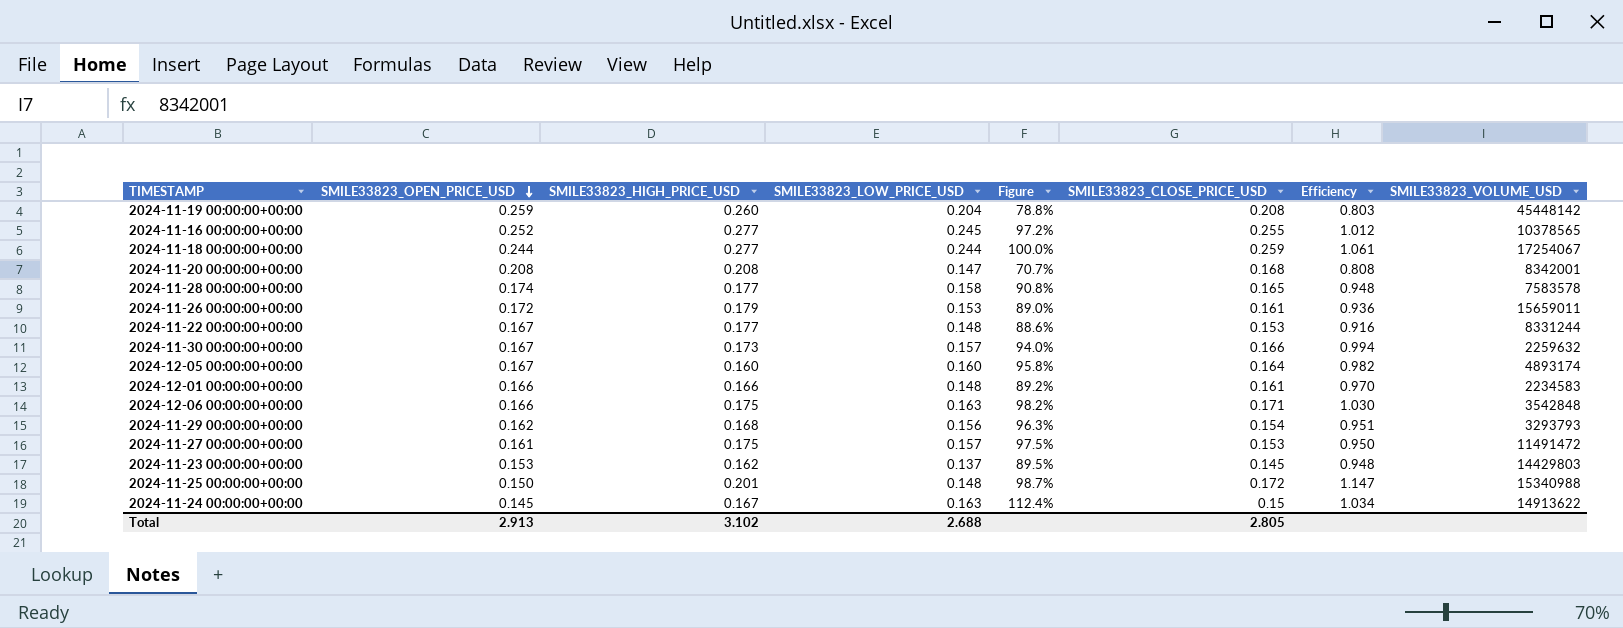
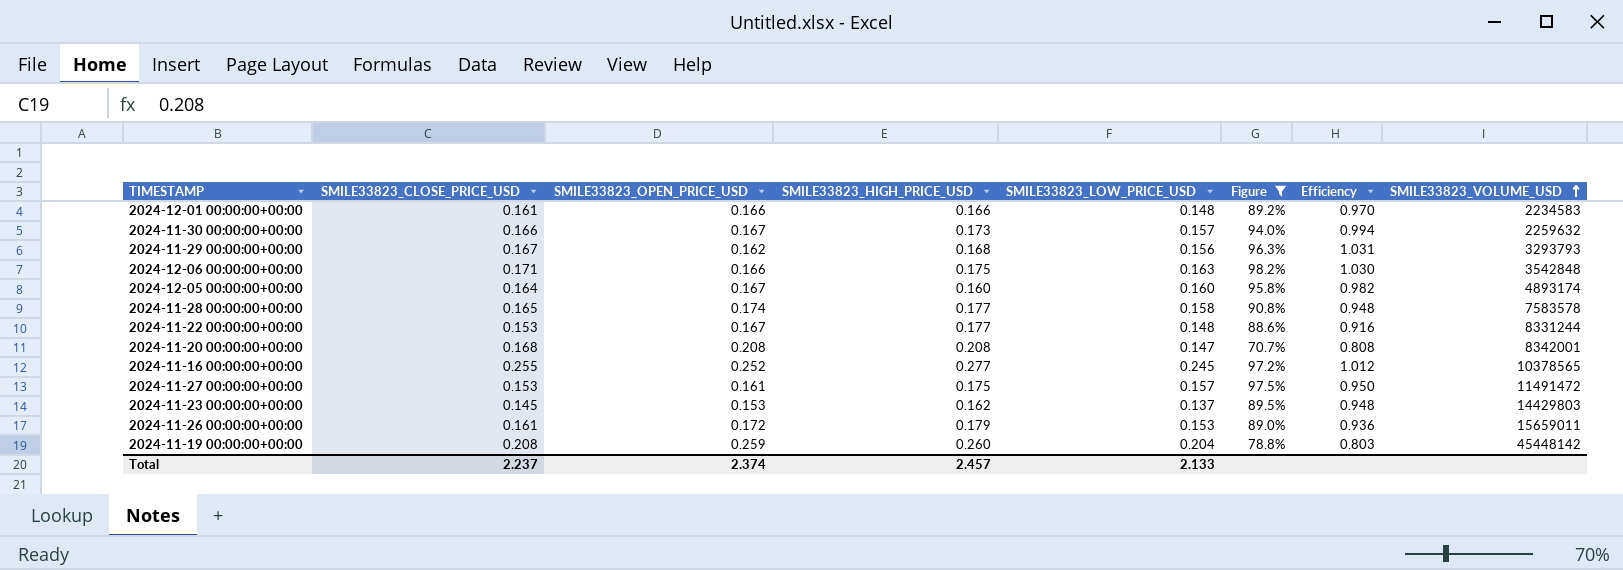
filter: none -> Figure <= 98.2%
row order: SMILE33823_OPEN_PRICE_USD descending -> SMILE33823_VOLUME_USD ascending
column SMILE33823_CLOSE_PRICE_USD | position: 6 -> 2
2024-11-29 00:00:00+00:00 | SMILE33823_CLOSE_PRICE_USD: 0.154 -> 0.167
2024-11-29 00:00:00+00:00 | Efficiency: 0.951 -> 1.031
Total | SMILE33823_CLOSE_PRICE_USD: 2.805 -> 2.237
Total | SMILE33823_OPEN_PRICE_USD: 2.913 -> 2.374
Total | SMILE33823_HIGH_PRICE_USD: 3.102 -> 2.457
Total | SMILE33823_LOW_PRICE_USD: 2.688 -> 2.133

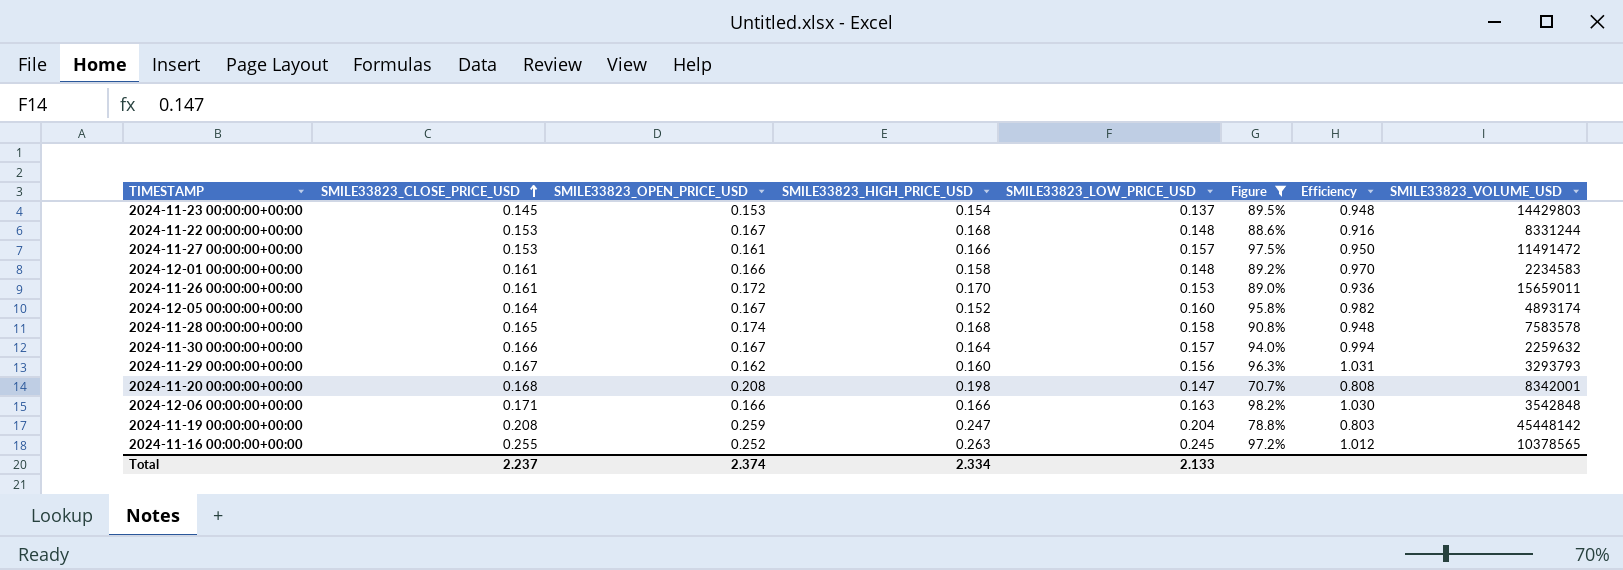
row order: SMILE33823_VOLUME_USD ascending -> SMILE33823_CLOSE_PRICE_USD ascending
2024-11-23 00:00:00+00:00 | SMILE33823_HIGH_PRICE_USD: 0.162 -> 0.154
2024-11-22 00:00:00+00:00 | SMILE33823_HIGH_PRICE_USD: 0.177 -> 0.168
2024-11-27 00:00:00+00:00 | SMILE33823_HIGH_PRICE_USD: 0.175 -> 0.166
2024-12-01 00:00:00+00:00 | SMILE33823_HIGH_PRICE_USD: 0.166 -> 0.158
2024-11-26 00:00:00+00:00 | SMILE33823_HIGH_PRICE_USD: 0.179 -> 0.170
2024-12-05 00:00:00+00:00 | SMILE33823_HIGH_PRICE_USD: 0.160 -> 0.152
2024-11-28 00:00:00+00:00 | SMILE33823_HIGH_PRICE_USD: 0.177 -> 0.168
2024-11-30 00:00:00+00:00 | SMILE33823_HIGH_PRICE_USD: 0.173 -> 0.164
2024-11-29 00:00:00+00:00 | SMILE33823_HIGH_PRICE_USD: 0.168 -> 0.160
2024-11-20 00:00:00+00:00 | SMILE33823_HIGH_PRICE_USD: 0.208 -> 0.198
2024-12-06 00:00:00+00:00 | SMILE33823_HIGH_PRICE_USD: 0.175 -> 0.166
2024-11-19 00:00:00+00:00 | SMILE33823_HIGH_PRICE_USD: 0.260 -> 0.247
2024-11-16 00:00:00+00:00 | SMILE33823_HIGH_PRICE_USD: 0.277 -> 0.263
Total | SMILE33823_HIGH_PRICE_USD: 2.457 -> 2.334

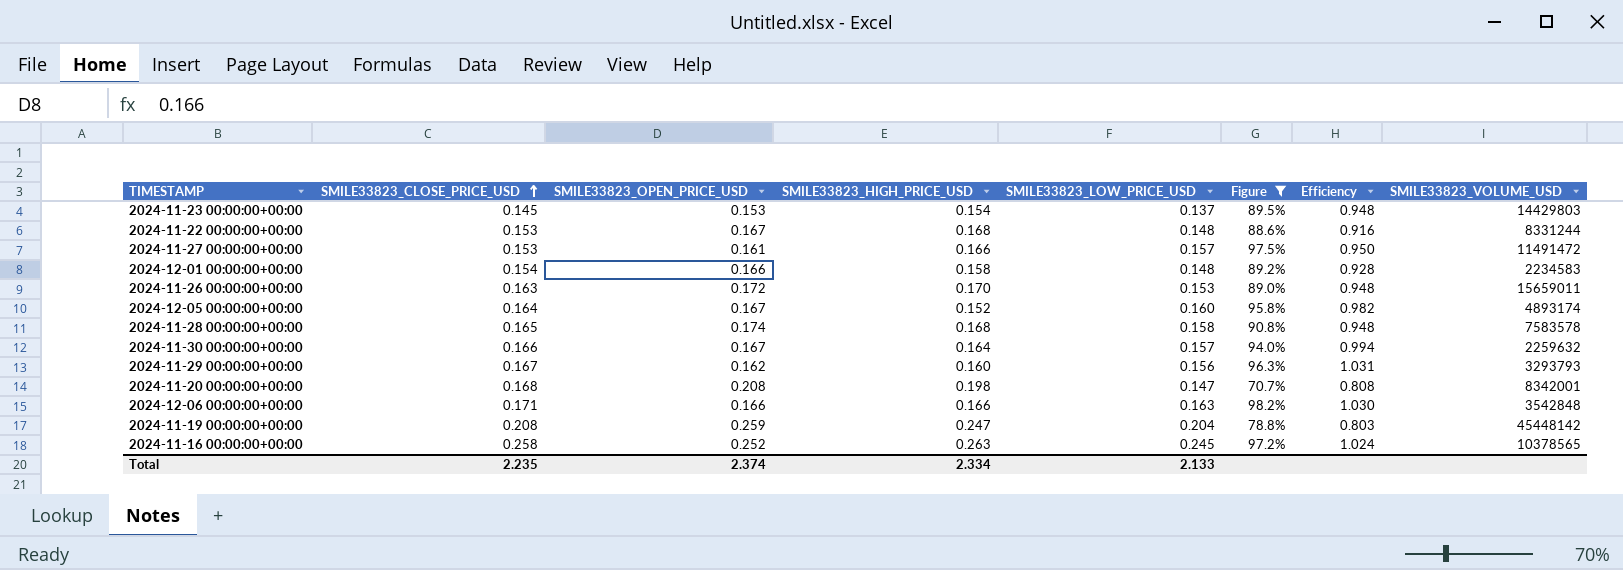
2024-12-01 00:00:00+00:00 | SMILE33823_CLOSE_PRICE_USD: 0.161 -> 0.154
2024-12-01 00:00:00+00:00 | Efficiency: 0.970 -> 0.928
2024-11-26 00:00:00+00:00 | SMILE33823_CLOSE_PRICE_USD: 0.161 -> 0.163
2024-11-26 00:00:00+00:00 | Efficiency: 0.936 -> 0.948
2024-11-16 00:00:00+00:00 | SMILE33823_CLOSE_PRICE_USD: 0.255 -> 0.258
2024-11-16 00:00:00+00:00 | Efficiency: 1.012 -> 1.024
Total | SMILE33823_CLOSE_PRICE_USD: 2.237 -> 2.235

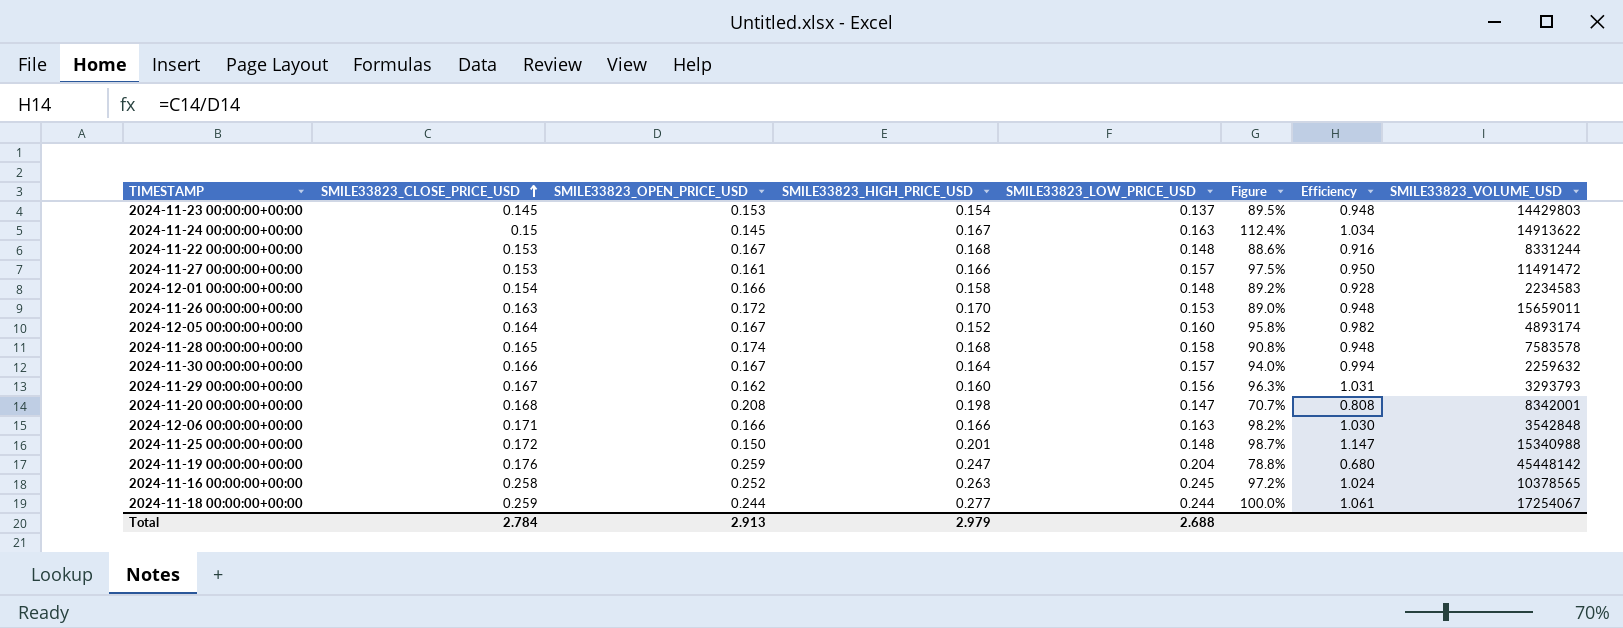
filter: Figure <= 98.2% -> none
2024-11-19 00:00:00+00:00 | SMILE33823_CLOSE_PRICE_USD: 0.208 -> 0.176
2024-11-19 00:00:00+00:00 | Efficiency: 0.803 -> 0.680
Total | SMILE33823_CLOSE_PRICE_USD: 2.235 -> 2.784
Total | SMILE33823_OPEN_PRICE_USD: 2.374 -> 2.913
Total | SMILE33823_HIGH_PRICE_USD: 2.334 -> 2.979
Total | SMILE33823_LOW_PRICE_USD: 2.133 -> 2.688

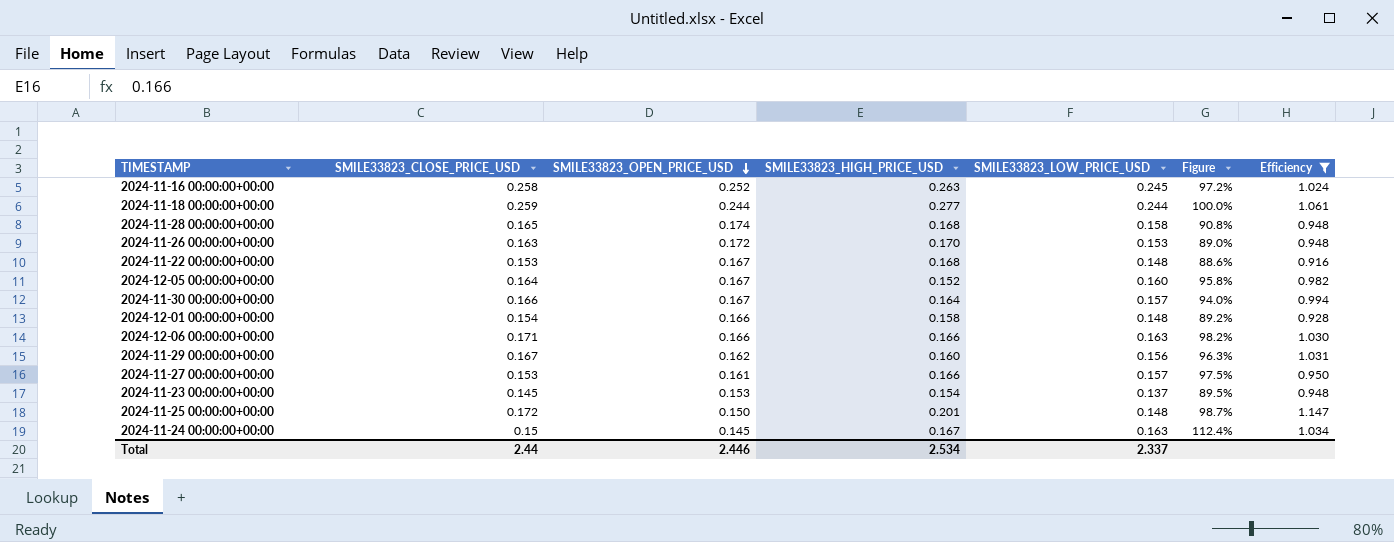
filter: none -> Efficiency >= 0.916
row order: SMILE33823_CLOSE_PRICE_USD ascending -> SMILE33823_OPEN_PRICE_USD descending
column SMILE33823_VOLUME_USD | position: 8 -> none
Total | SMILE33823_CLOSE_PRICE_USD: 2.784 -> 2.44
Total | SMILE33823_OPEN_PRICE_USD: 2.913 -> 2.446
Total | SMILE33823_HIGH_PRICE_USD: 2.979 -> 2.534
Total | SMILE33823_LOW_PRICE_USD: 2.688 -> 2.337

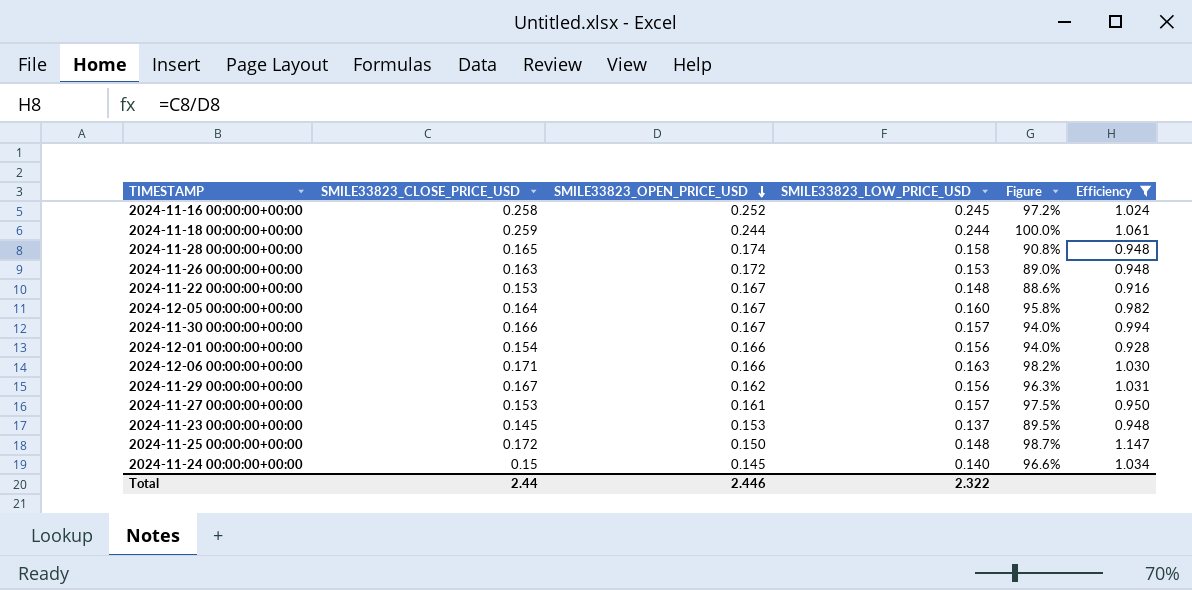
column SMILE33823_HIGH_PRICE_USD | position: 4 -> none
2024-12-01 00:00:00+00:00 | SMILE33823_LOW_PRICE_USD: 0.148 -> 0.156
2024-12-01 00:00:00+00:00 | Figure: 89.2% -> 94.0%
2024-11-24 00:00:00+00:00 | SMILE33823_LOW_PRICE_USD: 0.163 -> 0.140
2024-11-24 00:00:00+00:00 | Figure: 112.4% -> 96.6%
Total | SMILE33823_LOW_PRICE_USD: 2.337 -> 2.322

